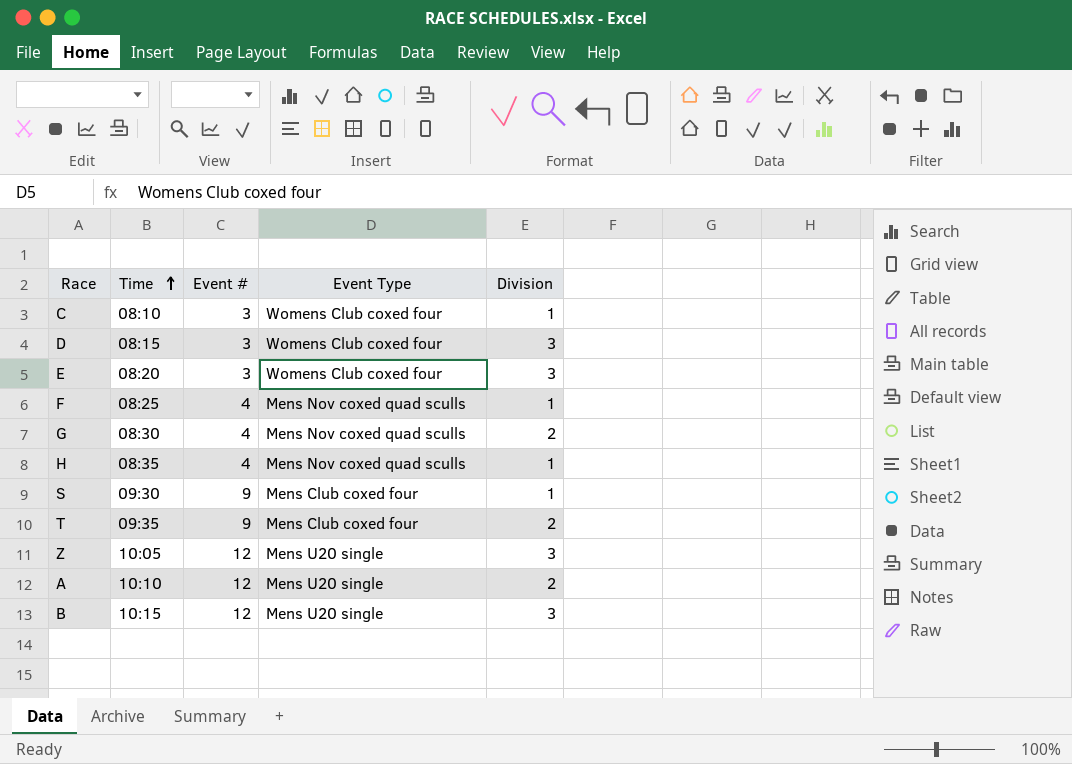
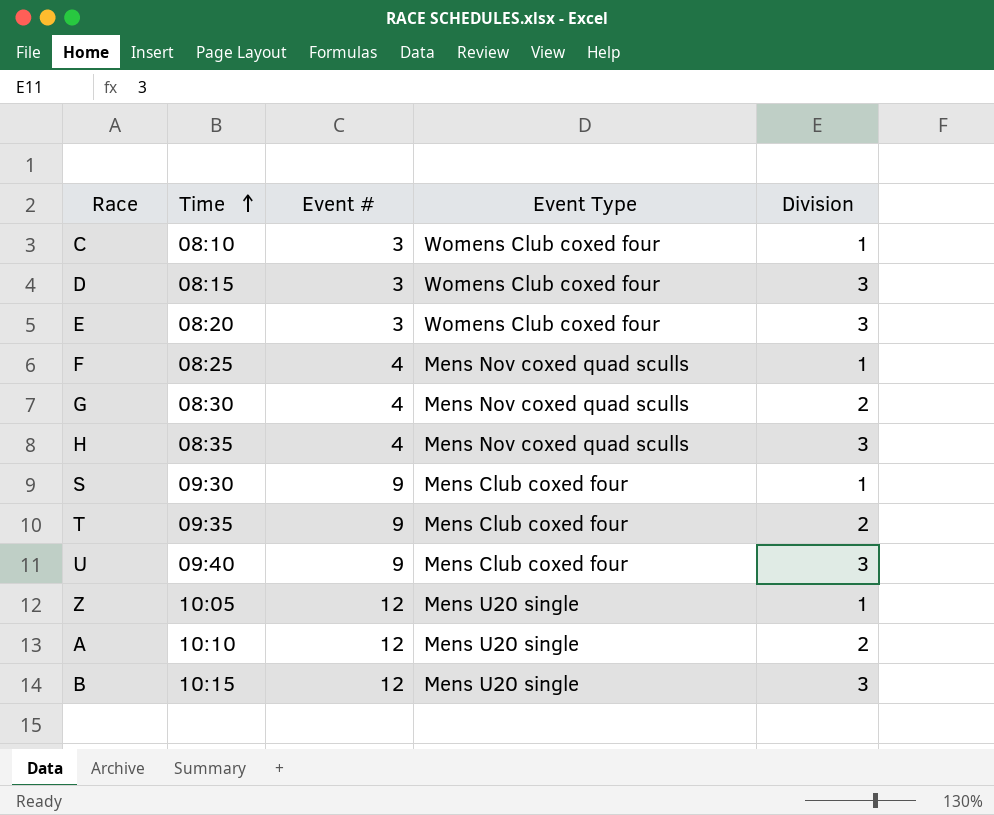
H | Division: 1 -> 3
row U: none -> 09:40 | 9 | Mens Club coxed four | 3
Z | Division: 3 -> 1

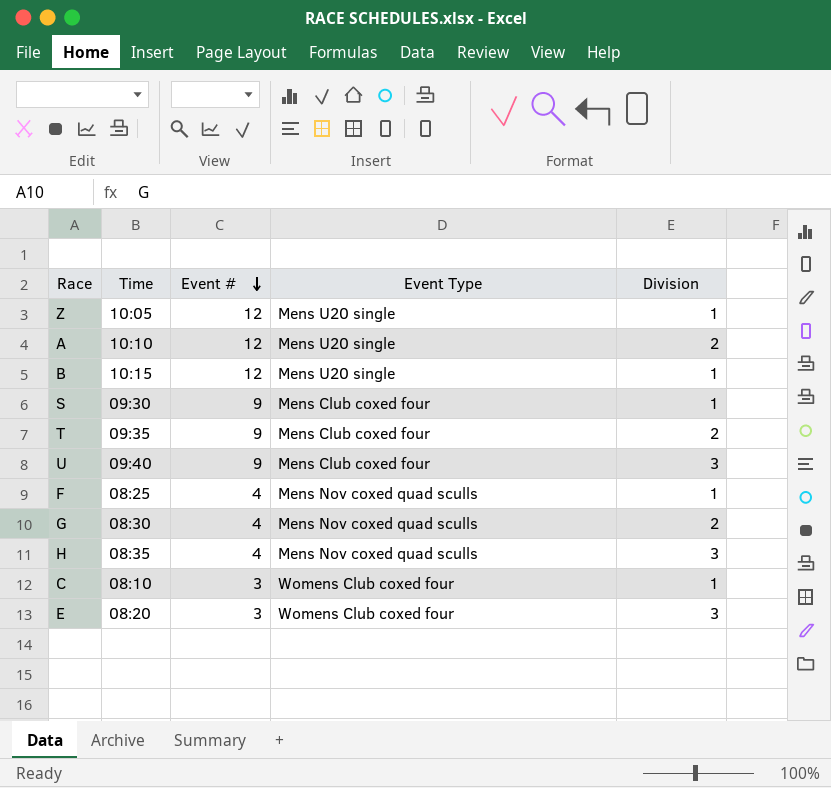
row order: Time ascending -> Event # descending
row D: 08:15 | 3 | Womens Club coxed four | 3 -> none
B | Division: 3 -> 1

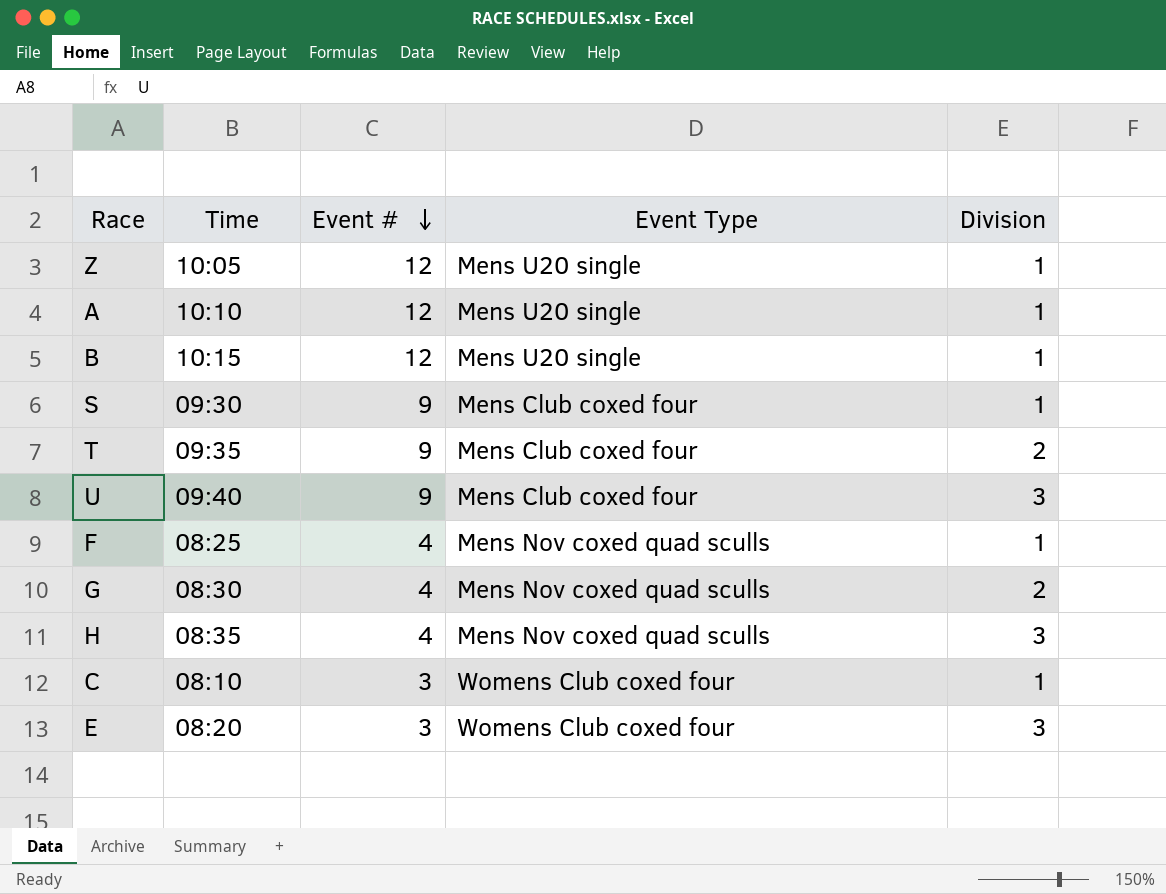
A | Division: 2 -> 1

